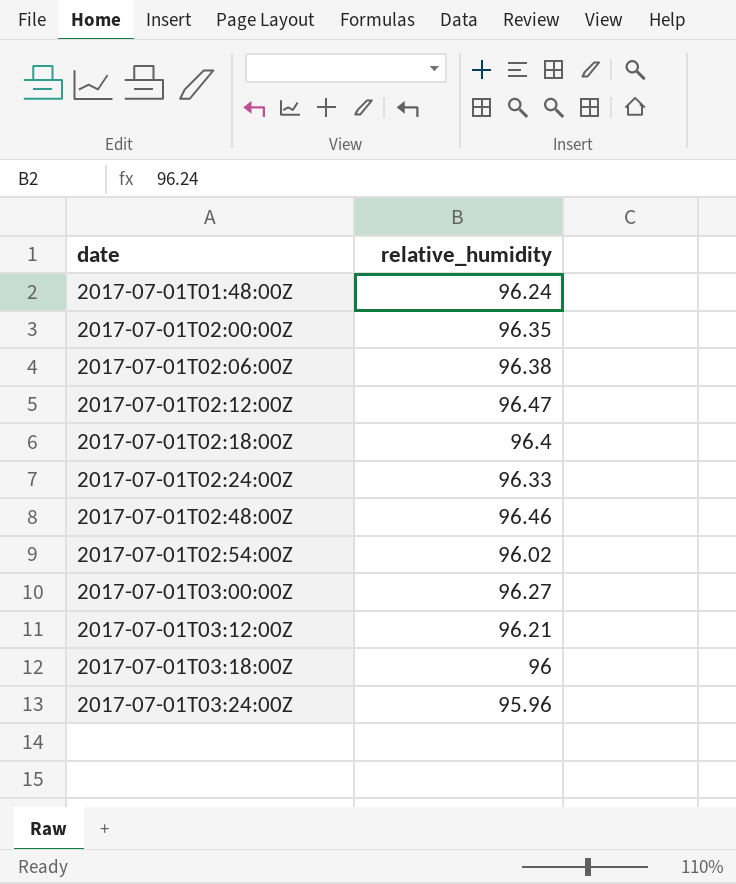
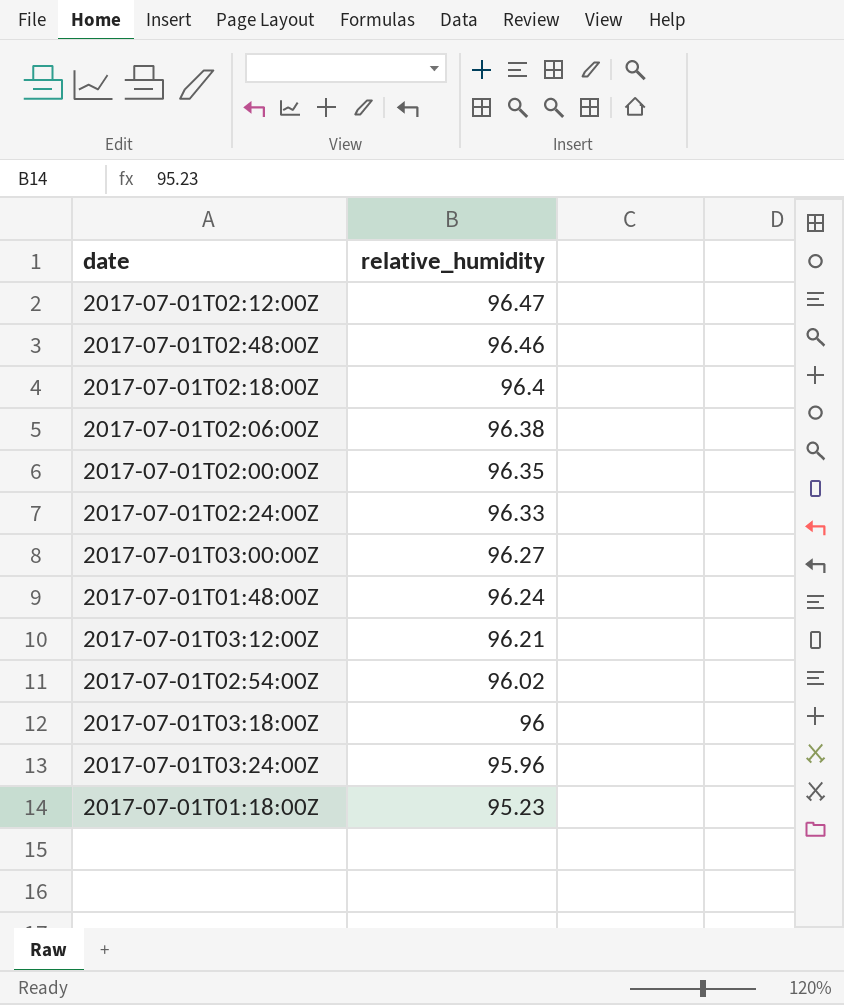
row order: date ascending -> relative_humidity descending
row 2017-07-01T01:18:00Z: none -> 95.23

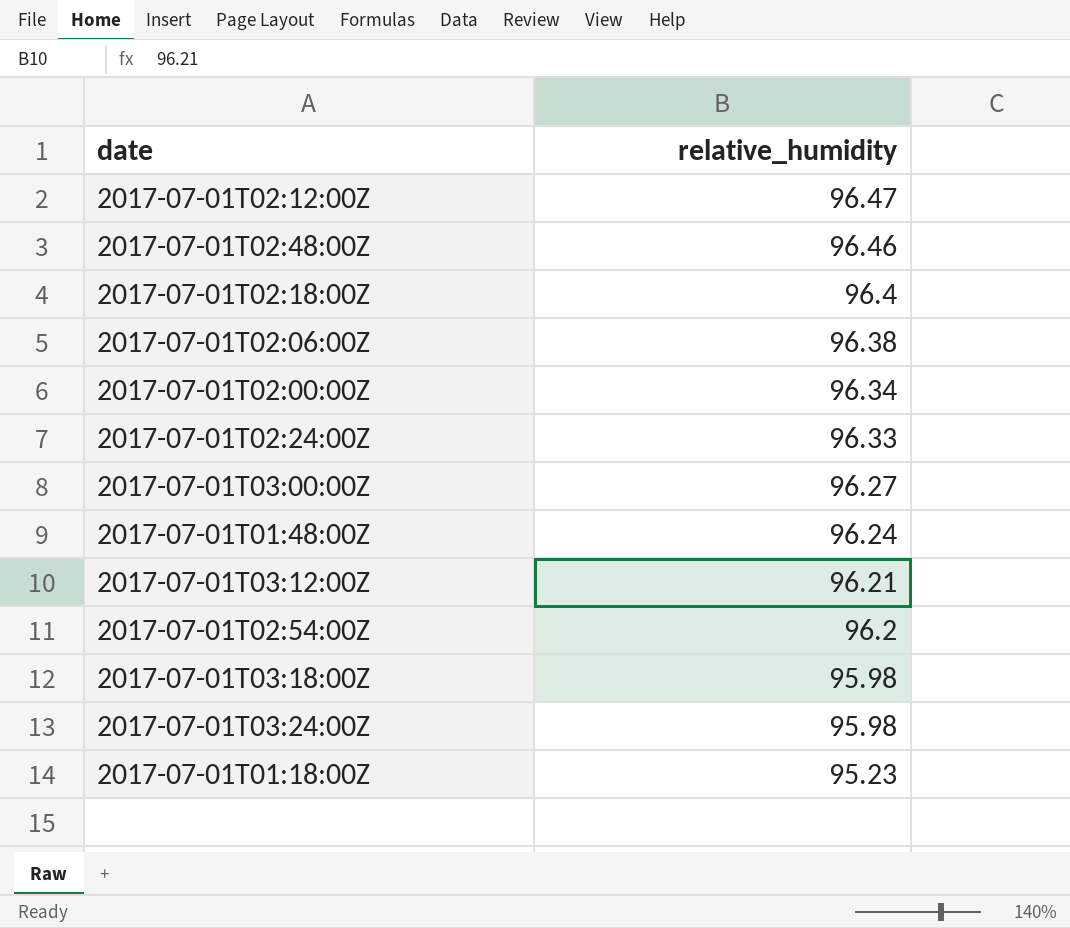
2017-07-01T02:00:00Z | relative_humidity: 96.35 -> 96.34
2017-07-01T02:54:00Z | relative_humidity: 96.02 -> 96.2
2017-07-01T03:18:00Z | relative_humidity: 96 -> 95.98
2017-07-01T03:24:00Z | relative_humidity: 95.96 -> 95.98

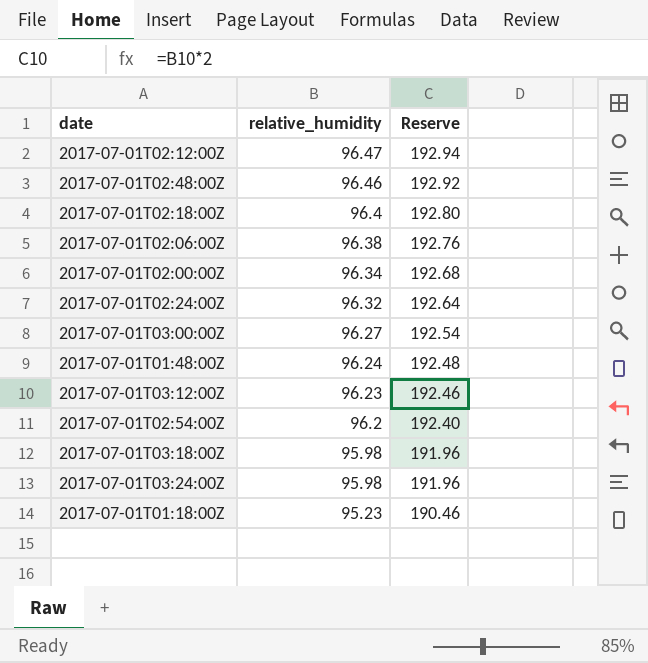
column Reserve | formula: none -> [relative_humidity] * 2
2017-07-01T02:24:00Z | relative_humidity: 96.33 -> 96.32
2017-07-01T03:12:00Z | relative_humidity: 96.21 -> 96.23

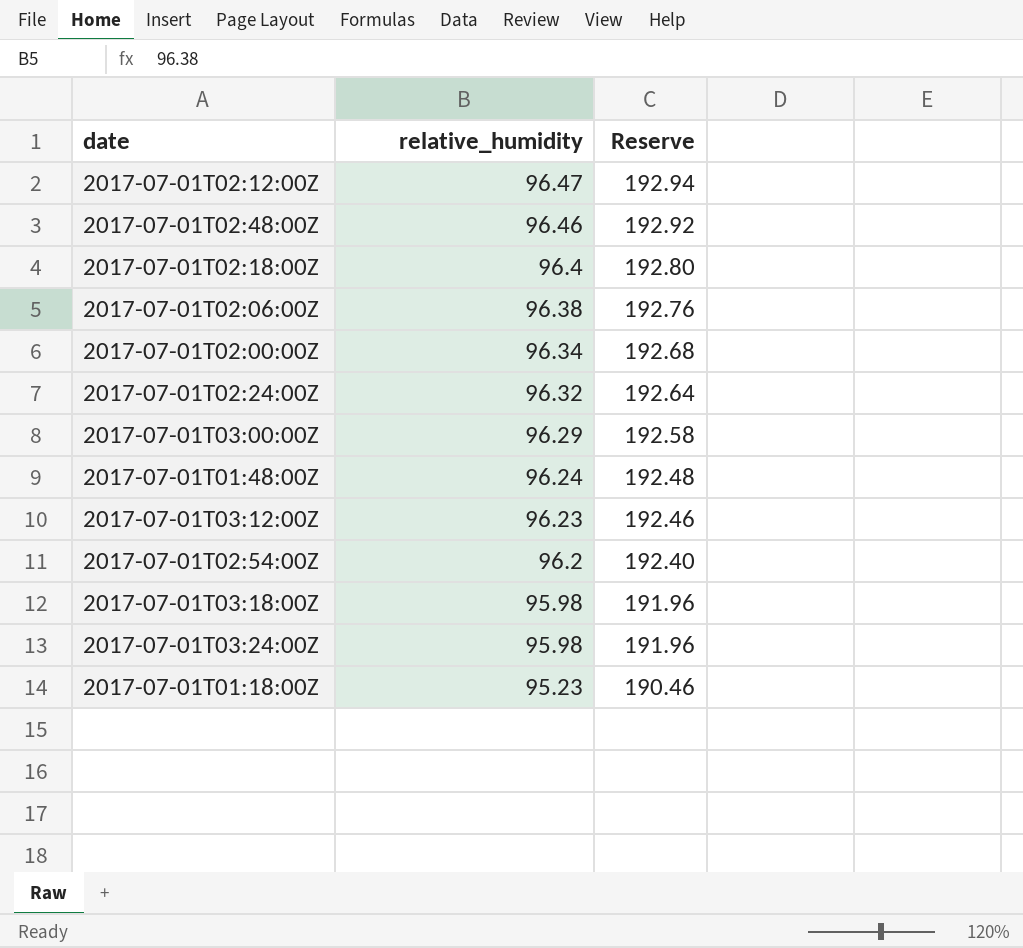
2017-07-01T03:00:00Z | relative_humidity: 96.27 -> 96.29
2017-07-01T03:00:00Z | Reserve: 192.54 -> 192.58

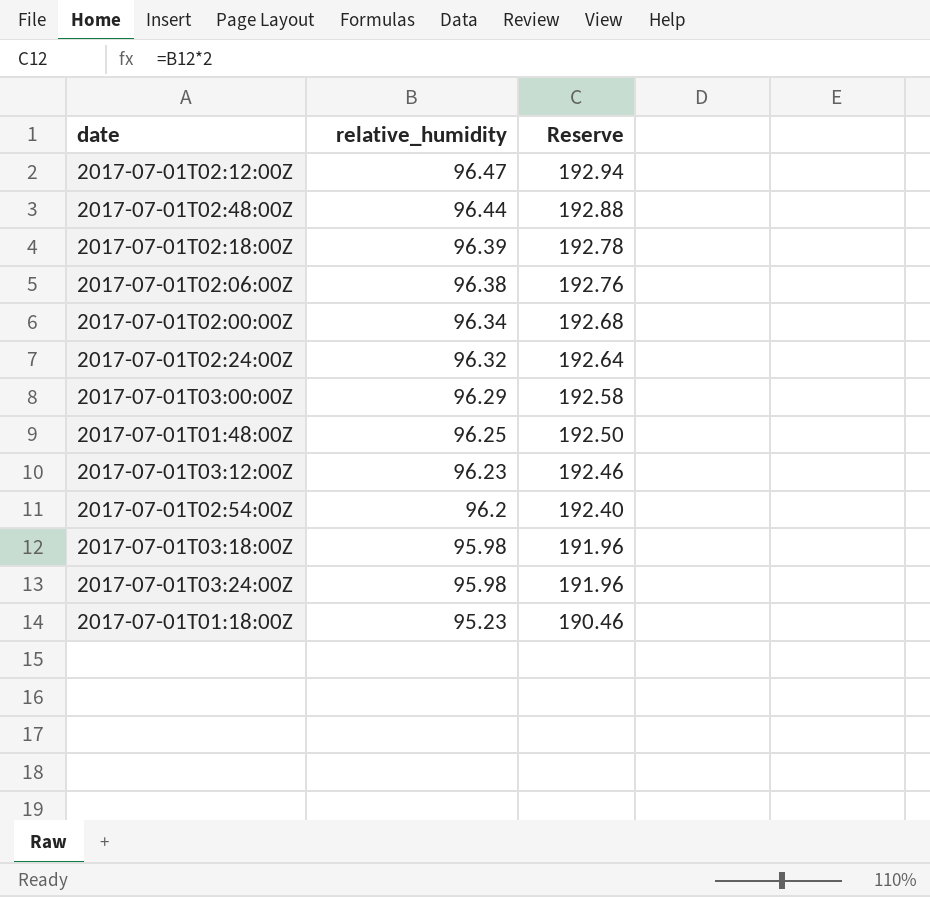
2017-07-01T02:48:00Z | relative_humidity: 96.46 -> 96.44
2017-07-01T02:48:00Z | Reserve: 192.92 -> 192.88
2017-07-01T02:18:00Z | relative_humidity: 96.4 -> 96.39
2017-07-01T02:18:00Z | Reserve: 192.80 -> 192.78
2017-07-01T01:48:00Z | relative_humidity: 96.24 -> 96.25
2017-07-01T01:48:00Z | Reserve: 192.48 -> 192.50

